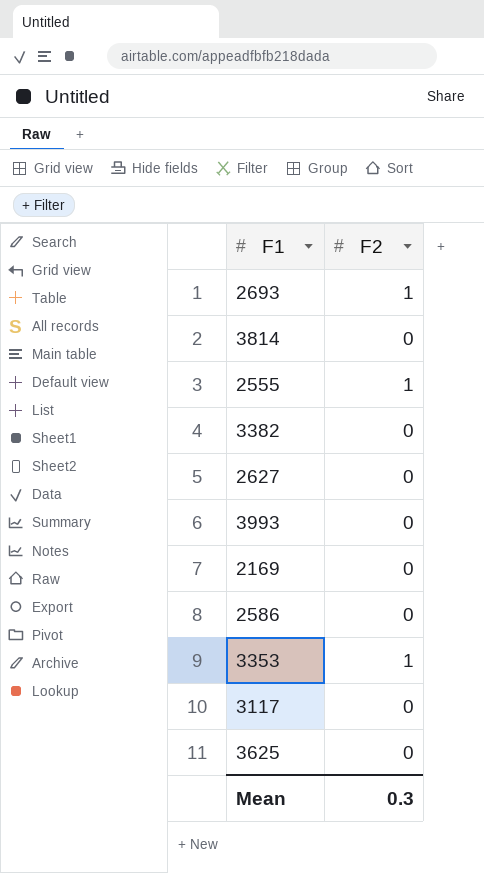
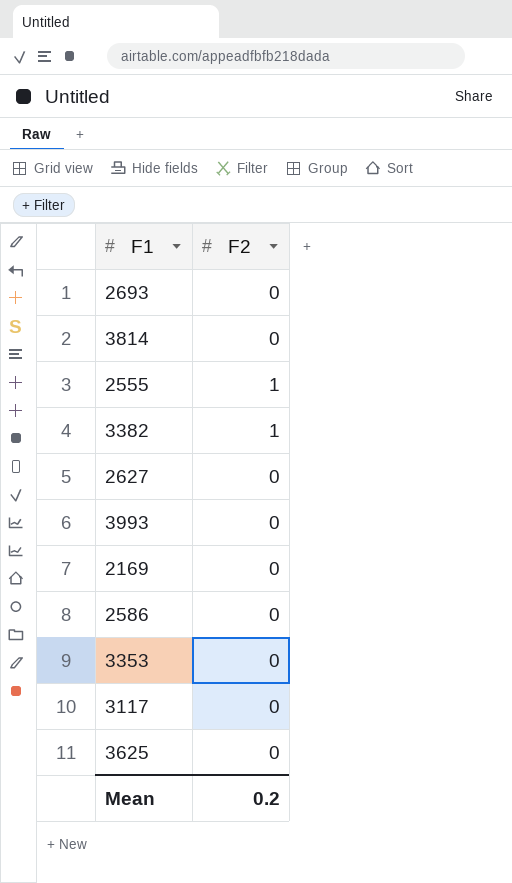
2693 | F2: 1 -> 0
3382 | F2: 0 -> 1
3353 | F2: 1 -> 0
Mean | F2: 0.3 -> 0.2

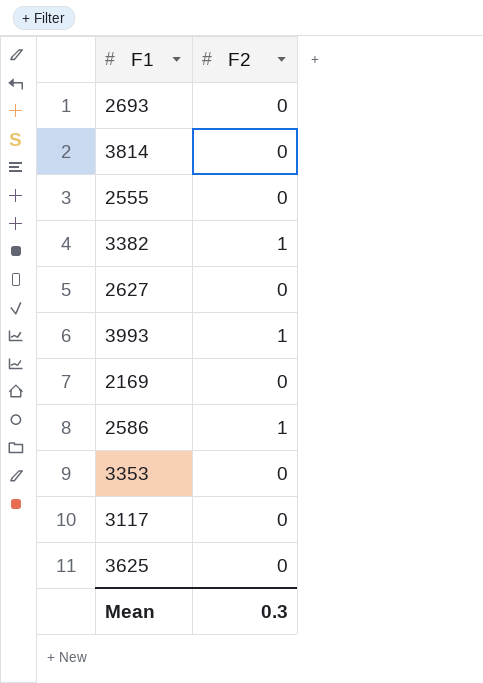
2555 | F2: 1 -> 0
3993 | F2: 0 -> 1
2586 | F2: 0 -> 1
Mean | F2: 0.2 -> 0.3

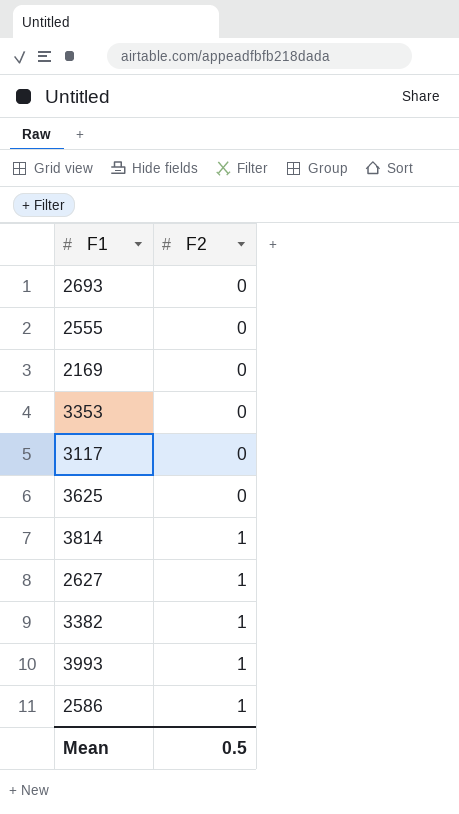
row order: none -> F2 ascending
3814 | F2: 0 -> 1
2627 | F2: 0 -> 1
Mean | F2: 0.3 -> 0.5

